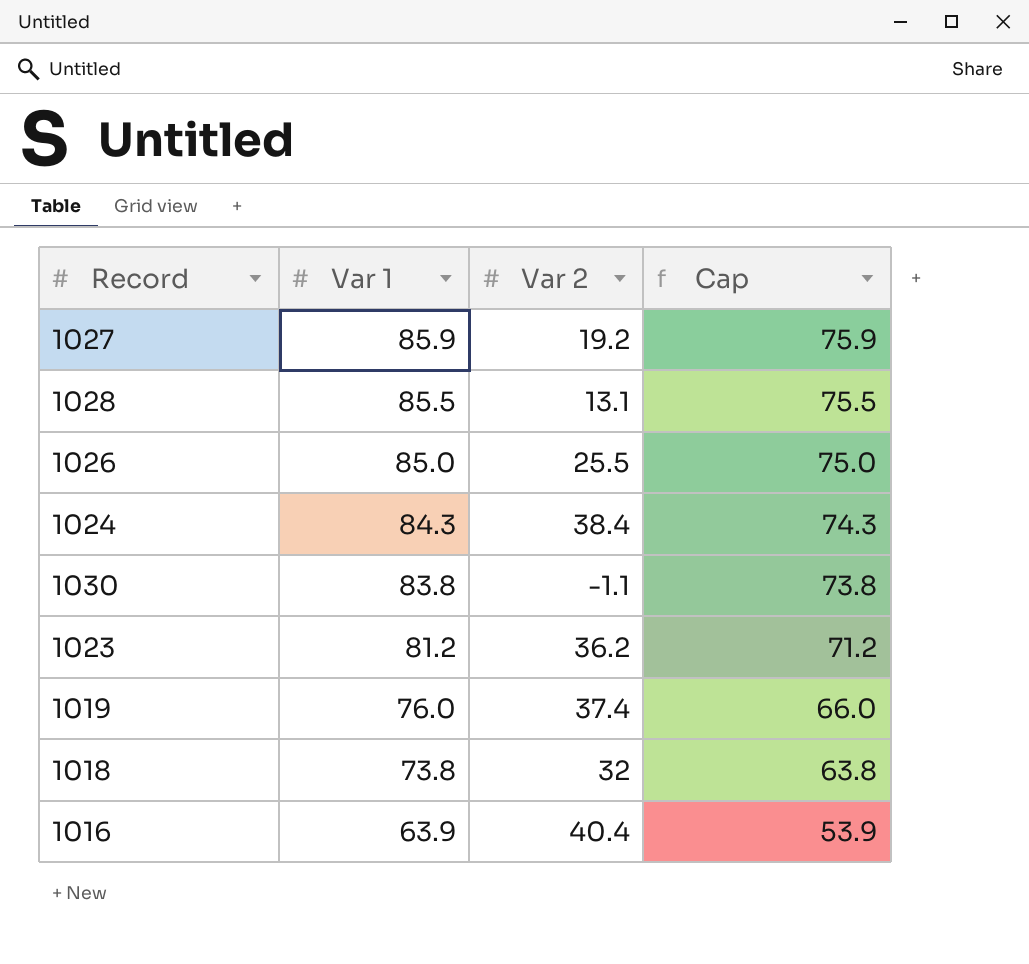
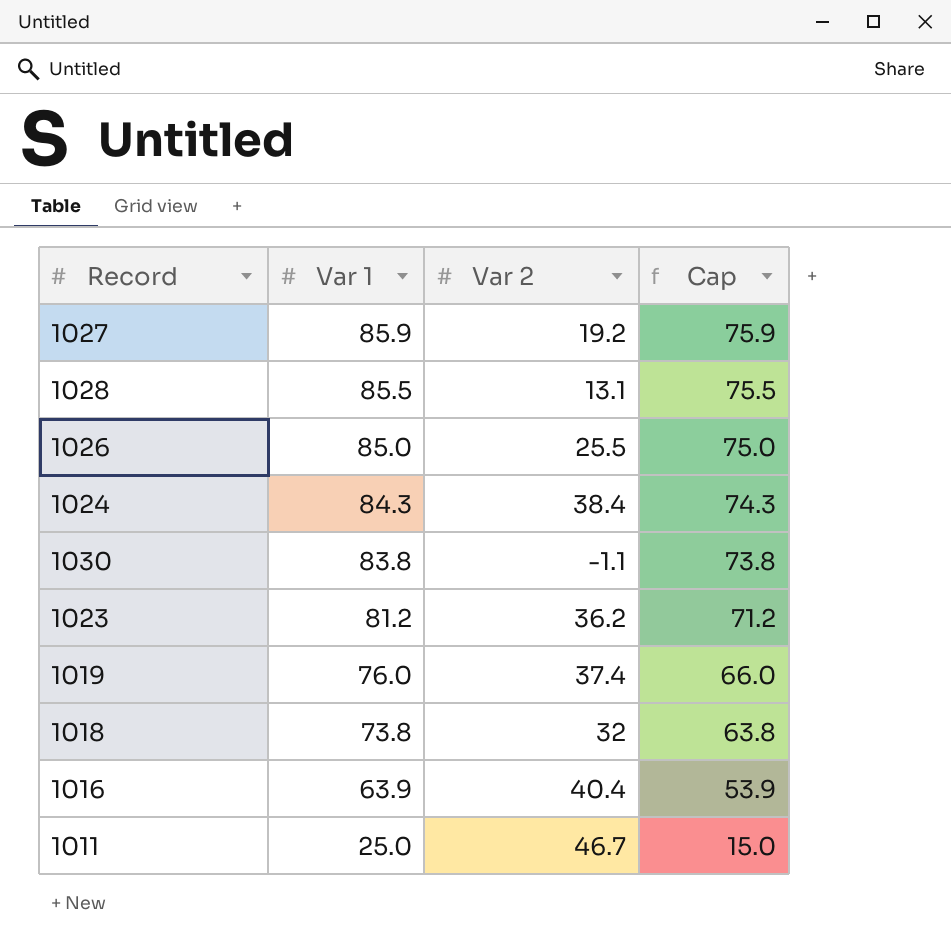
row 1011: none -> 25.0 | 46.7 | 15.0

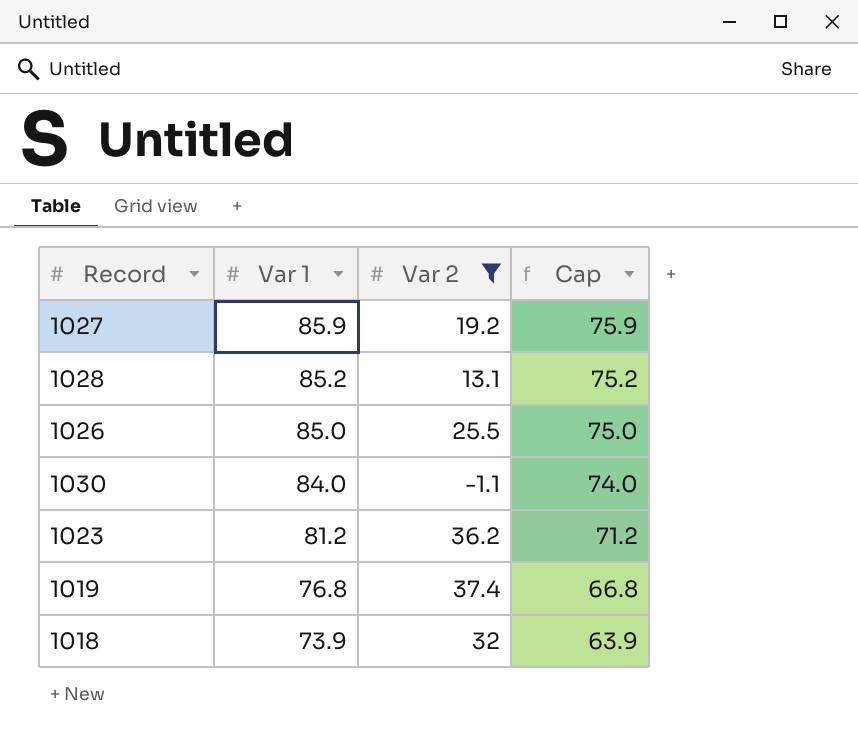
filter: none -> Var 2 <= 37.4
1028 | Var 1: 85.5 -> 85.2
1028 | Cap: 75.5 -> 75.2
1030 | Var 1: 83.8 -> 84.0
1030 | Cap: 73.8 -> 74.0
1019 | Var 1: 76.0 -> 76.8
1019 | Cap: 66.0 -> 66.8
1018 | Var 1: 73.8 -> 73.9
1018 | Cap: 63.8 -> 63.9

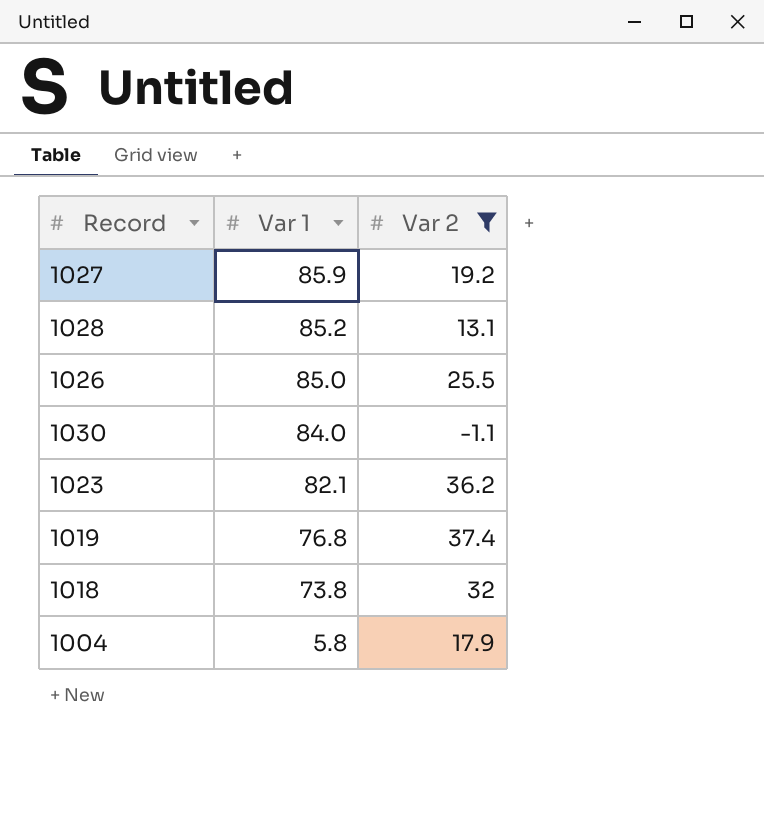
column Cap | formula: [Var 1] - 10 -> none
1023 | Var 1: 81.2 -> 82.1
1018 | Var 1: 73.9 -> 73.8
row 1004: none -> 5.8 | 17.9

